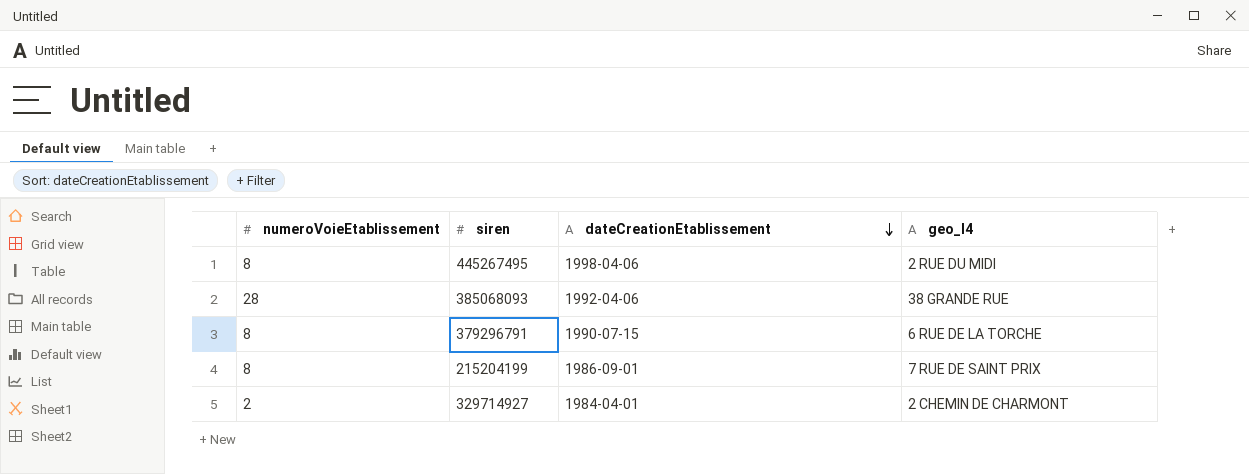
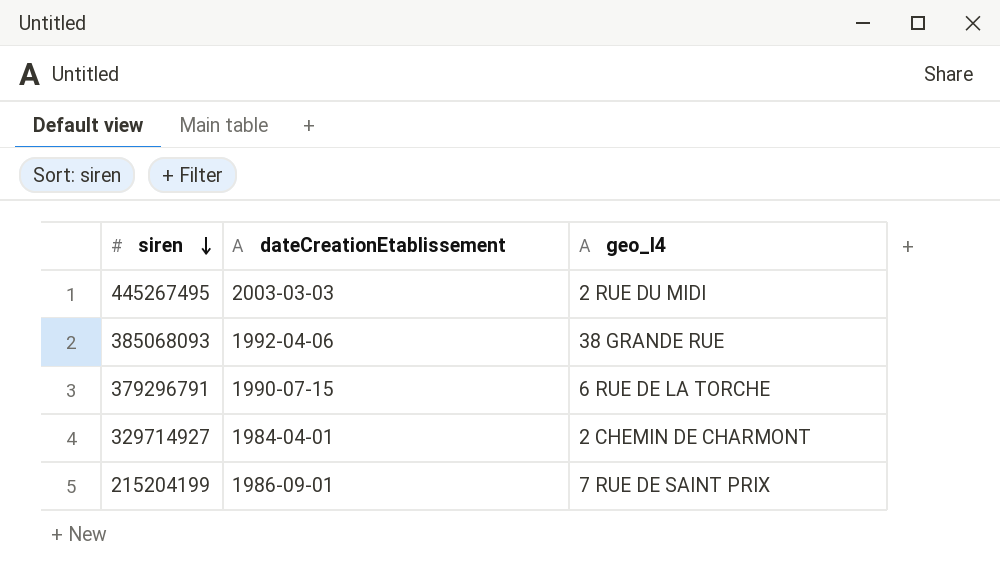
row order: dateCreationEtablissement descending -> siren descending
column numeroVoieEtablissement | position: 1 -> none
445267495 | dateCreationEtablissement: 1998-04-06 -> 2003-03-03

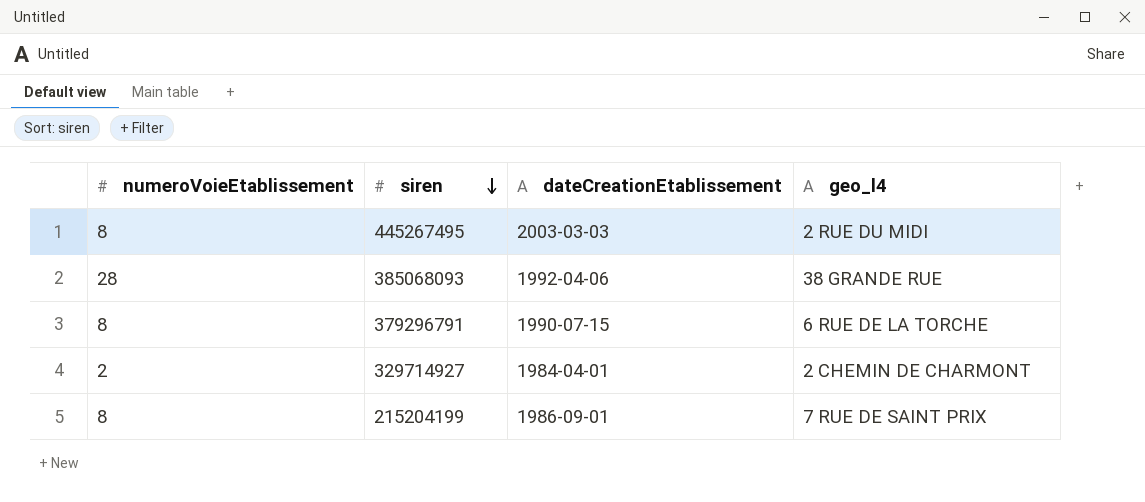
column numeroVoieEtablissement | position: none -> 1

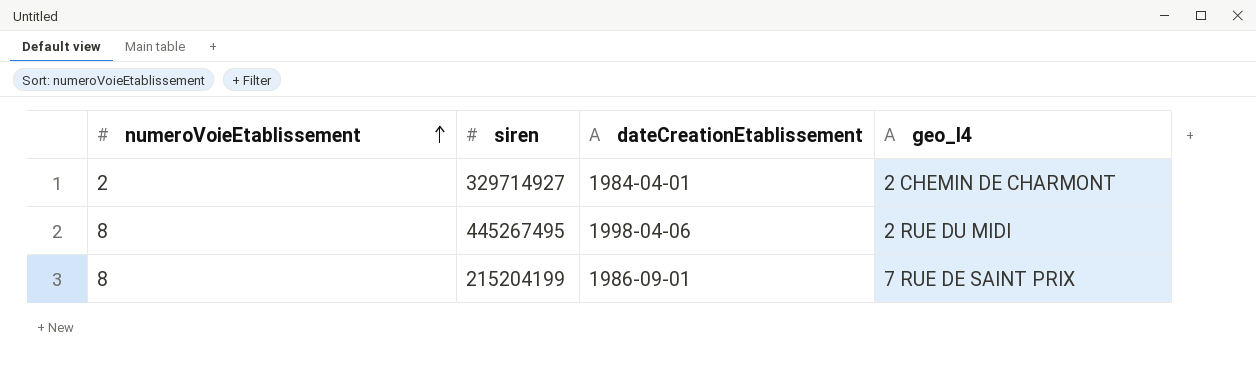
row order: siren descending -> numeroVoieEtablissement ascending
row 385068093: 28 | 1992-04-06 | 38 GRANDE RUE -> none
row 379296791: 8 | 1990-07-15 | 6 RUE DE LA TORCHE -> none
445267495 | dateCreationEtablissement: 2003-03-03 -> 1998-04-06

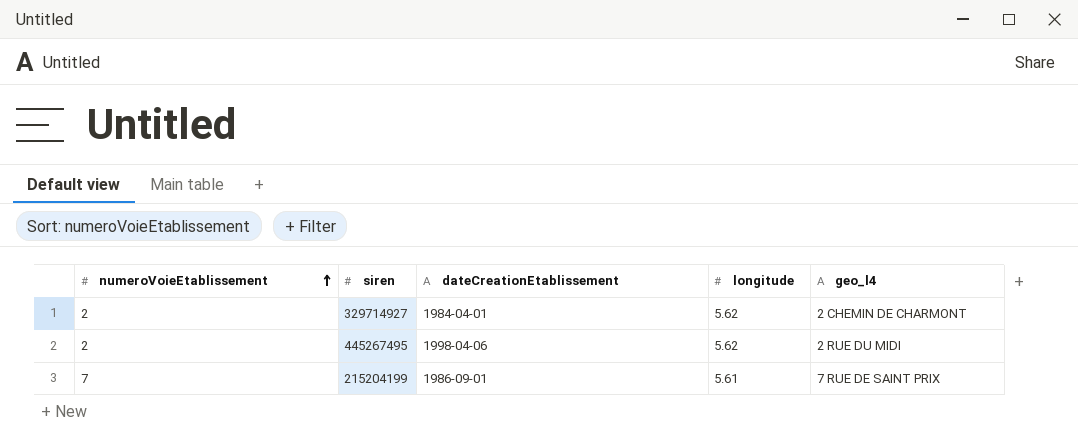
column longitude | position: none -> 4
445267495 | numeroVoieEtablissement: 8 -> 2
215204199 | numeroVoieEtablissement: 8 -> 7

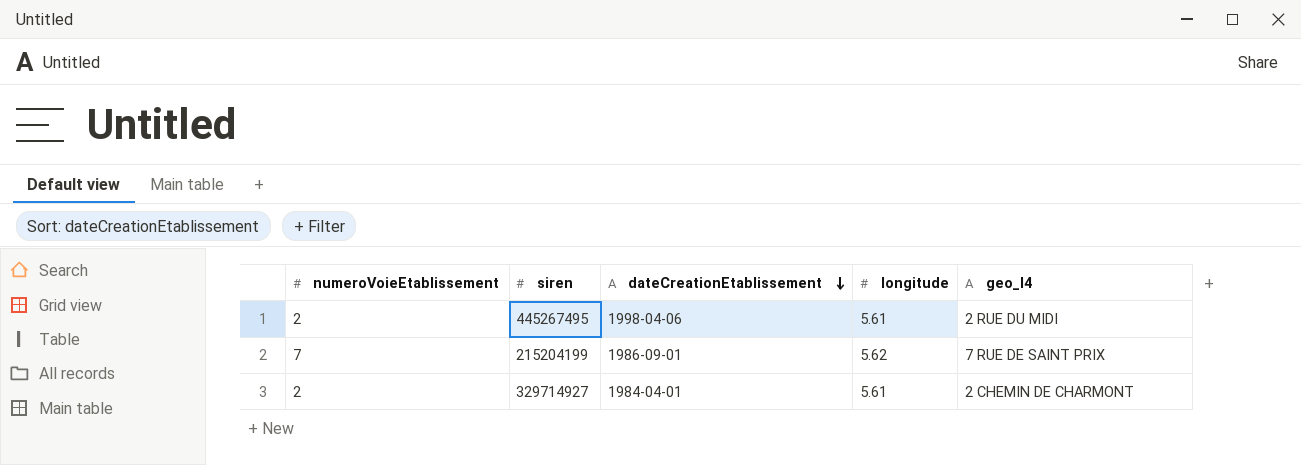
row order: numeroVoieEtablissement ascending -> dateCreationEtablissement descending
445267495 | longitude: 5.62 -> 5.61
215204199 | longitude: 5.61 -> 5.62
329714927 | longitude: 5.62 -> 5.61

